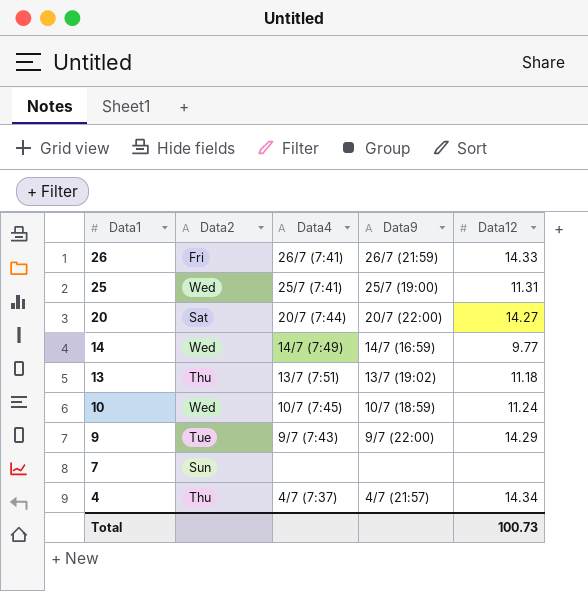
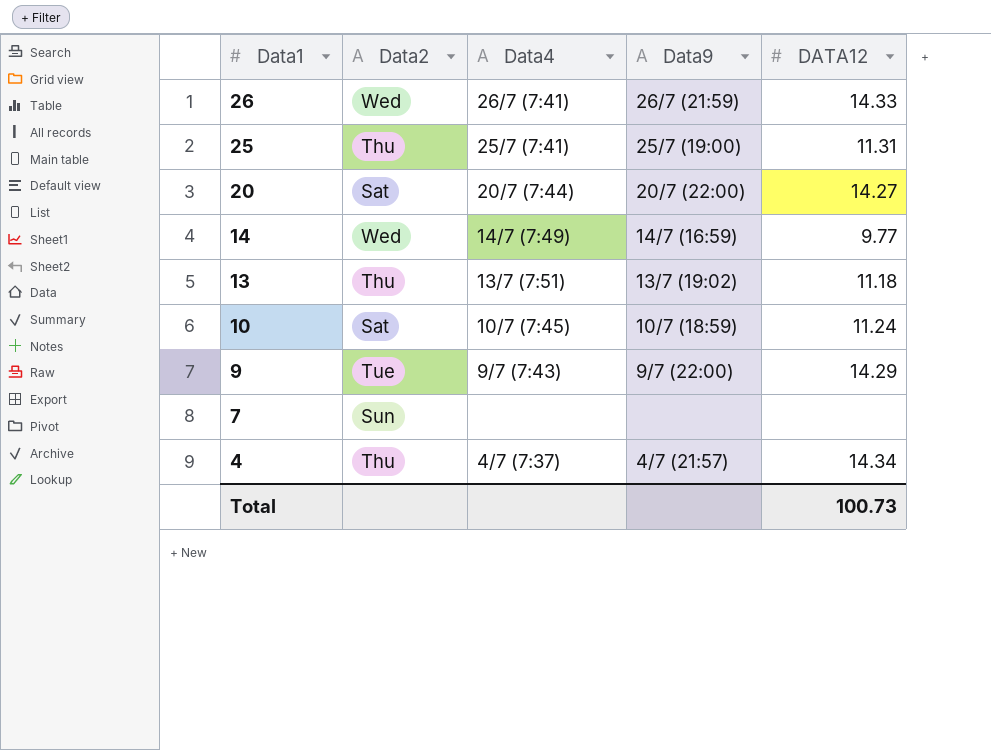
column name: Data12 -> DATA12
26 | Data2: Fri -> Wed
25 | Data2: Wed -> Thu
10 | Data2: Wed -> Sat

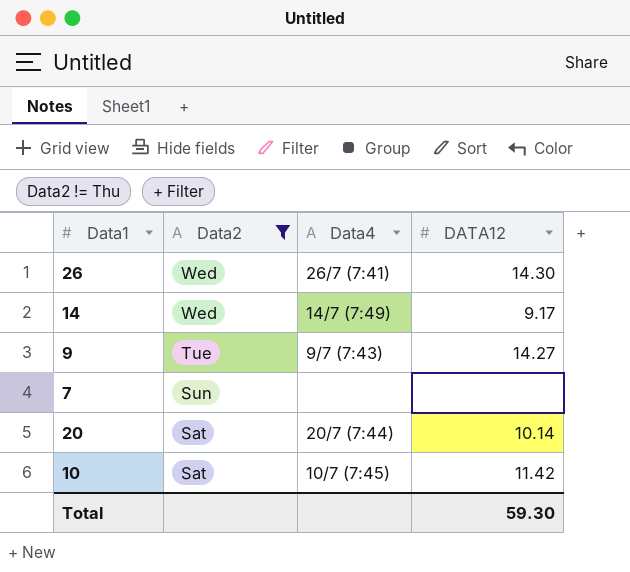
filter: none -> Data2 != Thu
row order: Data1 descending -> Data2 descending
column Data9 | position: 4 -> none
26 | DATA12: 14.33 -> 14.30
14 | DATA12: 9.77 -> 9.17
9 | DATA12: 14.29 -> 14.27
20 | DATA12: 14.27 -> 10.14
10 | DATA12: 11.24 -> 11.42
Total | DATA12: 100.73 -> 59.30

